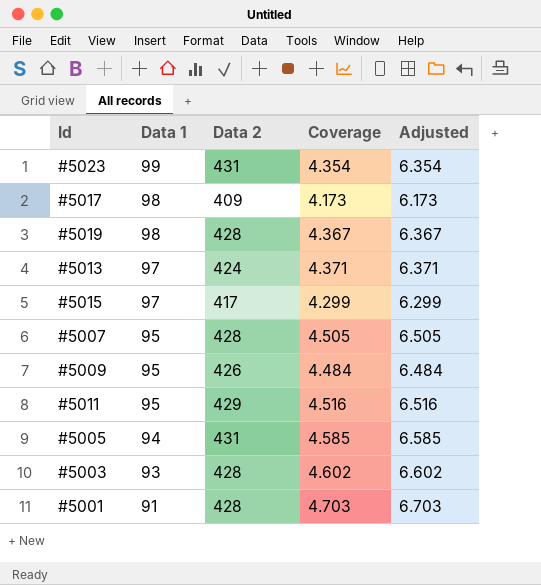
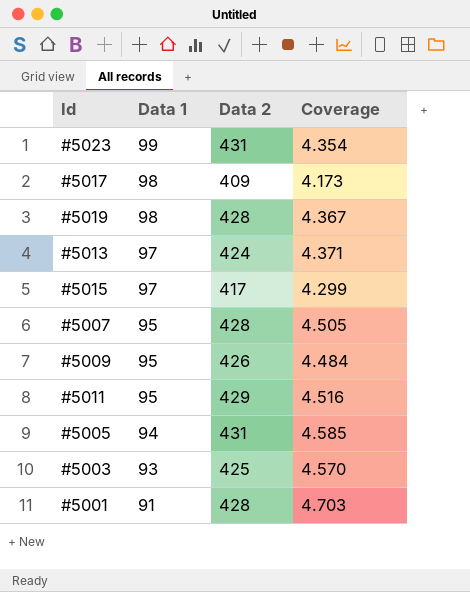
column Adjusted | formula: [Coverage] + 2 -> none
#5003 | Data 2: 428 -> 425
#5003 | Coverage: 4.602 -> 4.570

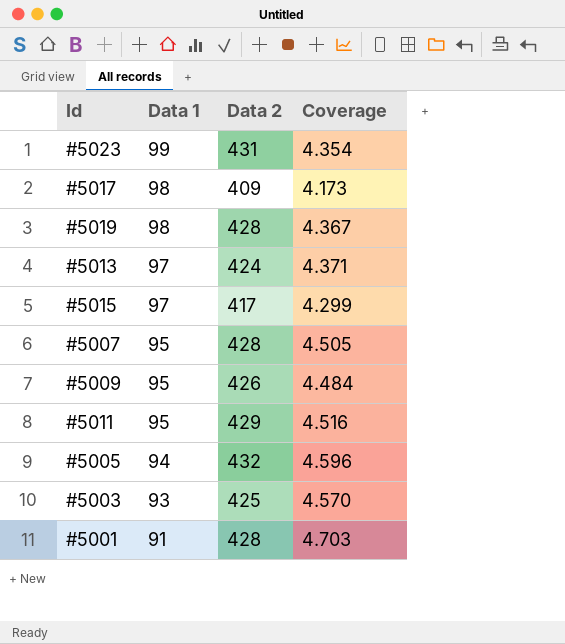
#5005 | Data 2: 431 -> 432
#5005 | Coverage: 4.585 -> 4.596

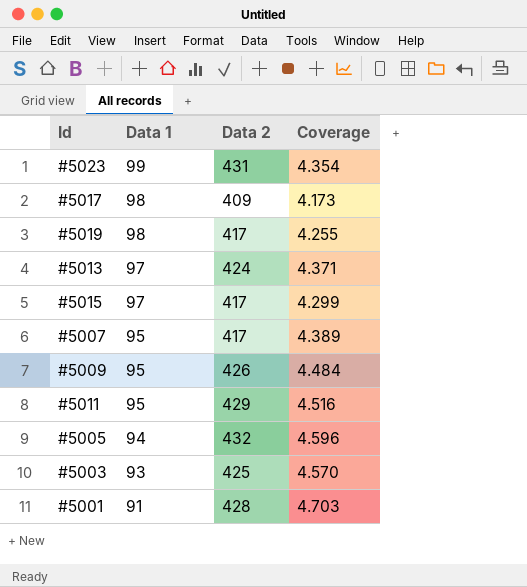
#5019 | Data 2: 428 -> 417
#5019 | Coverage: 4.367 -> 4.255
#5007 | Data 2: 428 -> 417
#5007 | Coverage: 4.505 -> 4.389

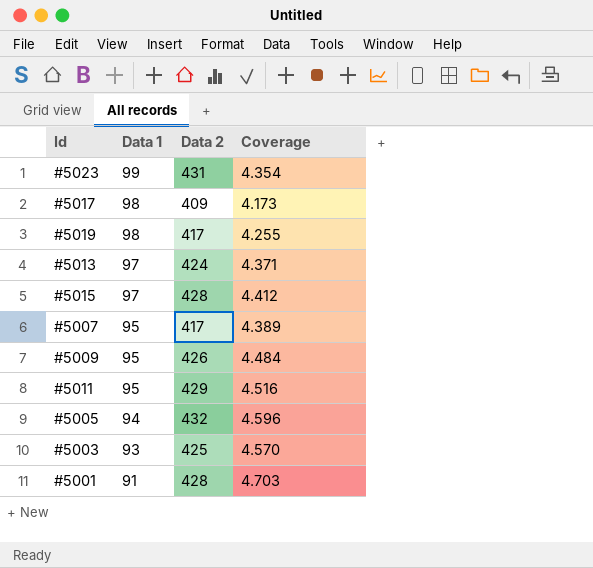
#5015 | Data 2: 417 -> 428
#5015 | Coverage: 4.299 -> 4.412

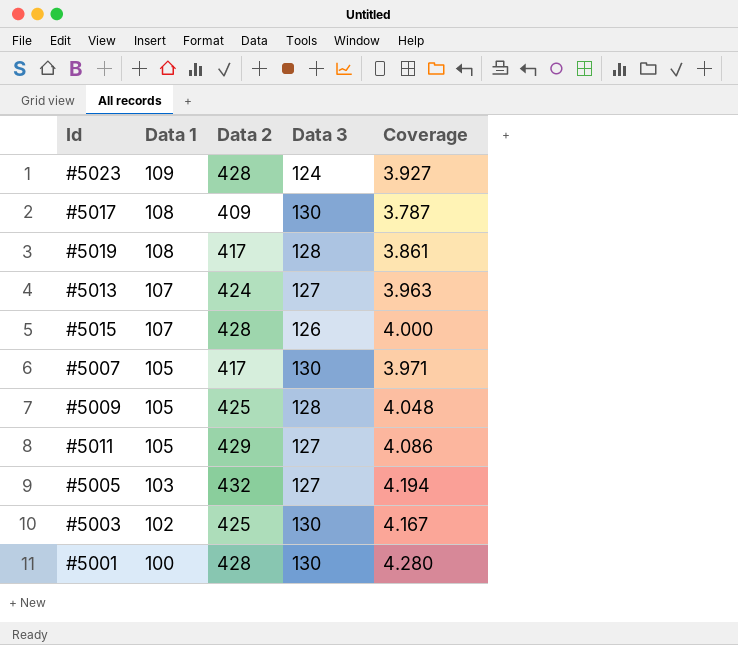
column Data 3 | position: none -> 4
#5023 | Data 1: 99 -> 109
#5023 | Data 2: 431 -> 428
#5023 | Coverage: 4.354 -> 3.927
#5017 | Data 1: 98 -> 108
#5017 | Coverage: 4.173 -> 3.787
#5019 | Data 1: 98 -> 108
#5019 | Coverage: 4.255 -> 3.861
#5013 | Data 1: 97 -> 107
#5013 | Coverage: 4.371 -> 3.963
#5015 | Data 1: 97 -> 107
#5015 | Coverage: 4.412 -> 4.000
#5007 | Data 1: 95 -> 105
#5007 | Coverage: 4.389 -> 3.971
#5009 | Data 1: 95 -> 105
#5009 | Data 2: 426 -> 425
#5009 | Coverage: 4.484 -> 4.048
#5011 | Data 1: 95 -> 105
#5011 | Coverage: 4.516 -> 4.086
#5005 | Data 1: 94 -> 103
#5005 | Coverage: 4.596 -> 4.194
#5003 | Data 1: 93 -> 102
#5003 | Coverage: 4.570 -> 4.167
#5001 | Data 1: 91 -> 100
#5001 | Coverage: 4.703 -> 4.280

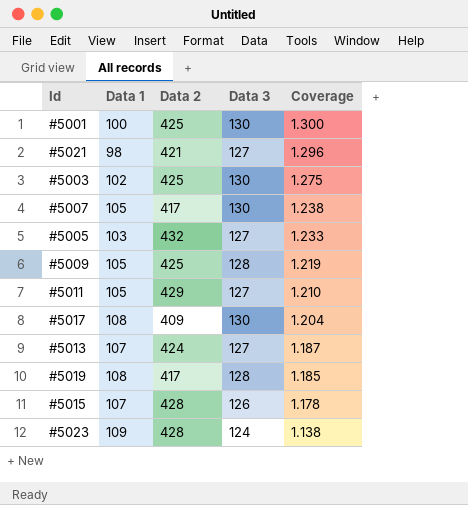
row order: Data 1 descending -> Coverage descending
column Coverage | formula: [Data 2] / [Data 1] -> [Data 3] / [Data 1]
#5001 | Data 2: 428 -> 425
row #5021: none -> 98 | 421 | 127 | 1.296

